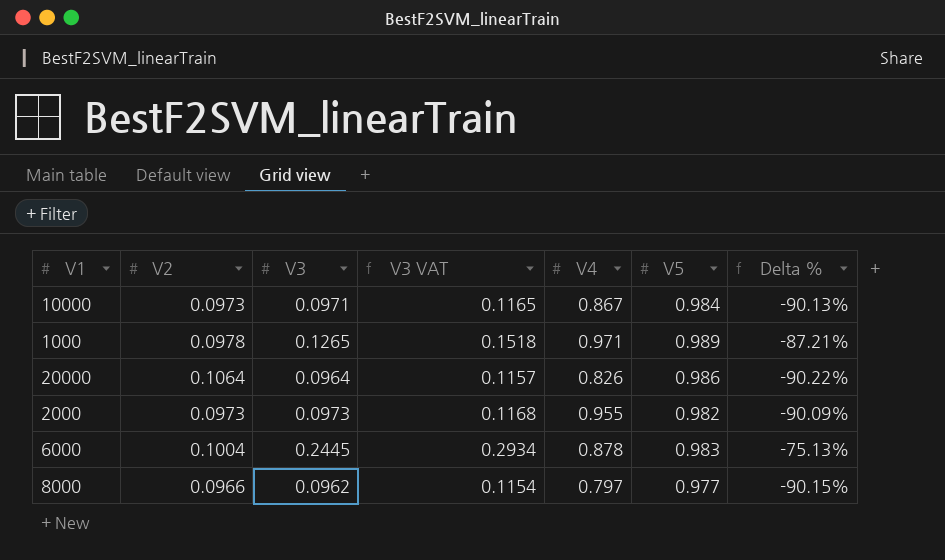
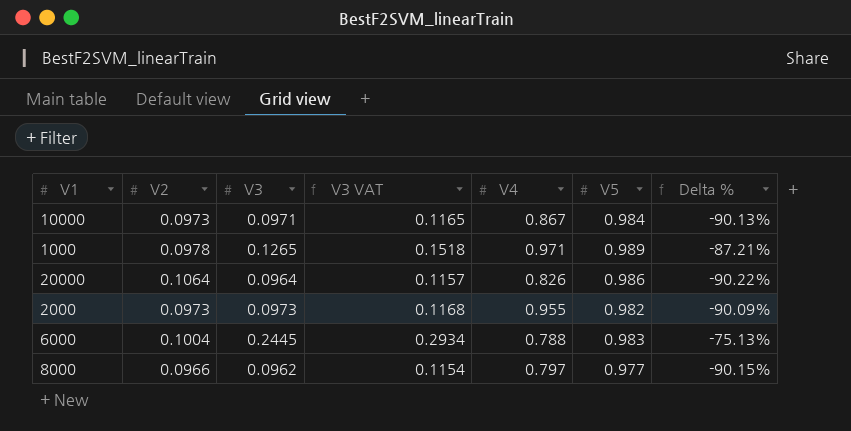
6000 | V4: 0.878 -> 0.788

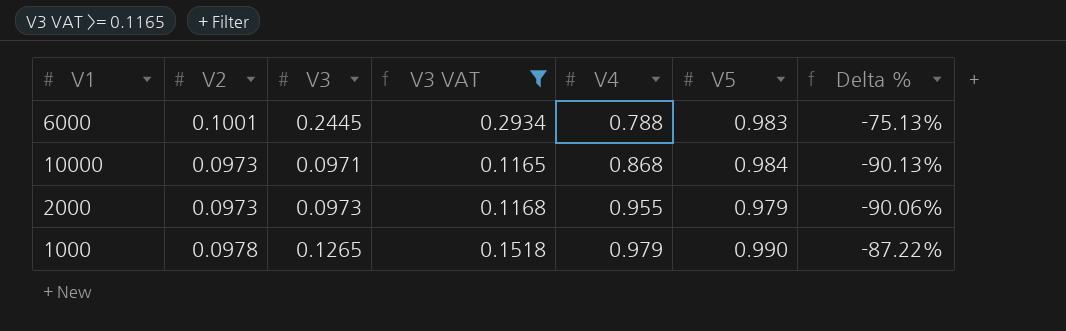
filter: none -> V3 VAT >= 0.1165
row order: none -> V4 ascending
6000 | V2: 0.1004 -> 0.1001
10000 | V4: 0.867 -> 0.868
2000 | V5: 0.982 -> 0.979
2000 | Delta %: -90.09% -> -90.06%
1000 | V4: 0.971 -> 0.979
1000 | V5: 0.989 -> 0.990
1000 | Delta %: -87.21% -> -87.22%

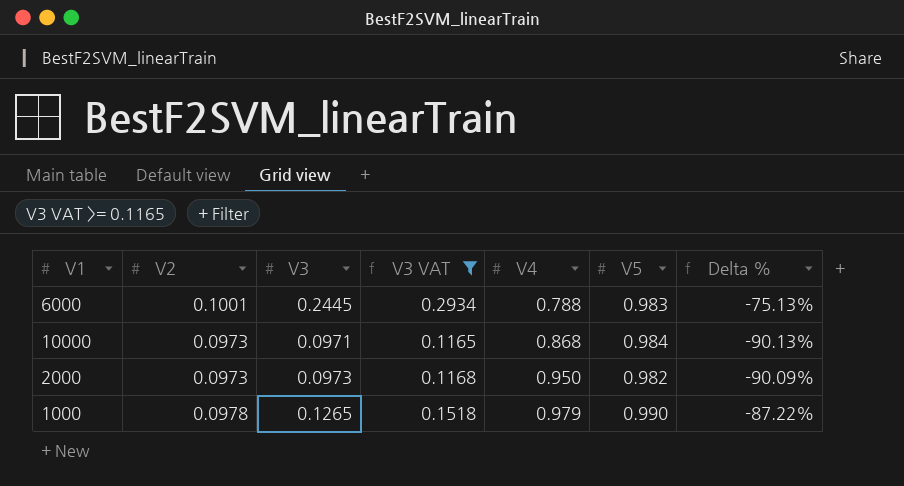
2000 | V4: 0.955 -> 0.950
2000 | V5: 0.979 -> 0.982
2000 | Delta %: -90.06% -> -90.09%

